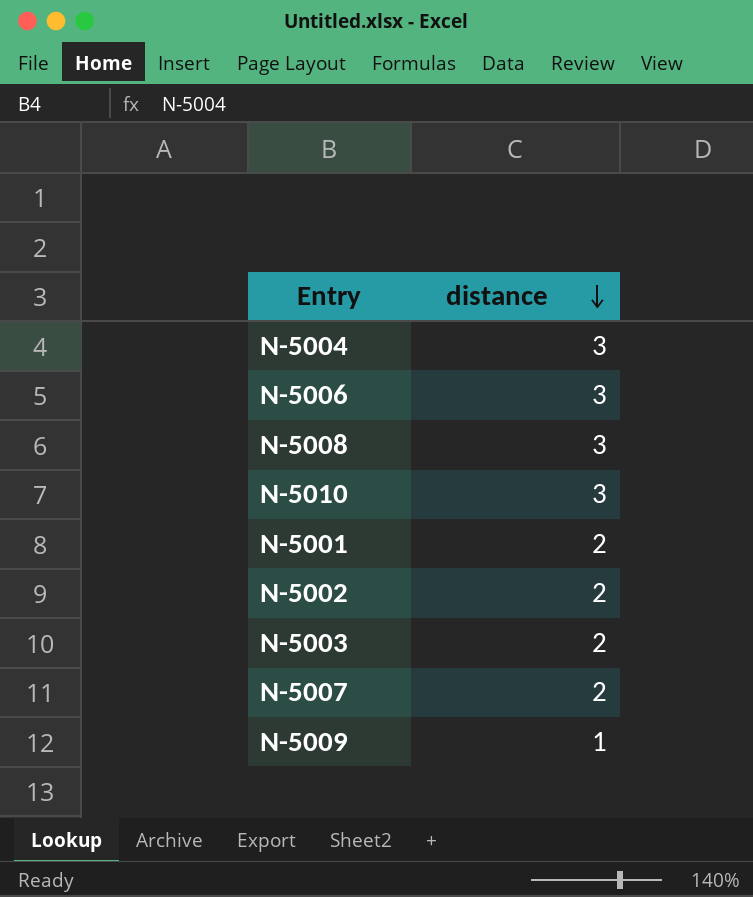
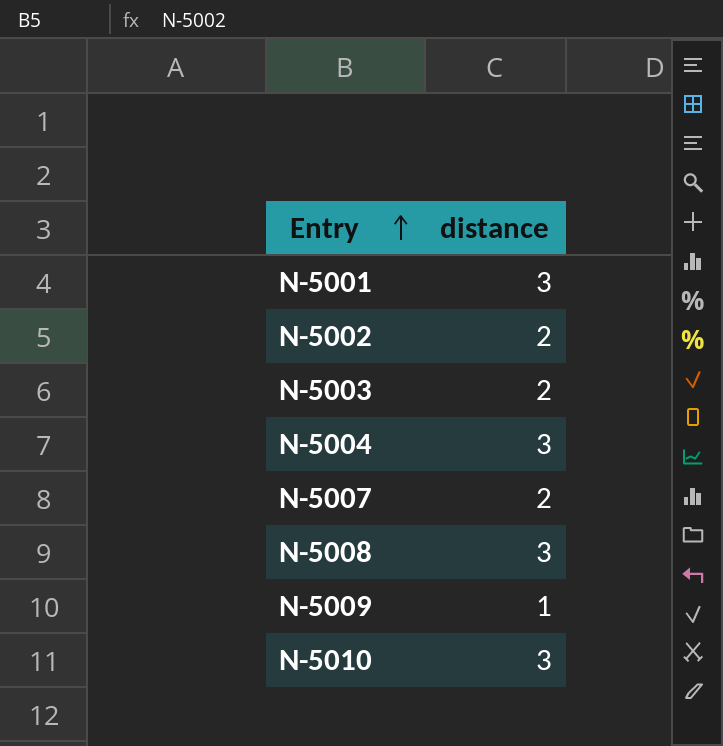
row order: distance descending -> Entry ascending
row N-5006: 3 -> none
N-5001 | distance: 2 -> 3

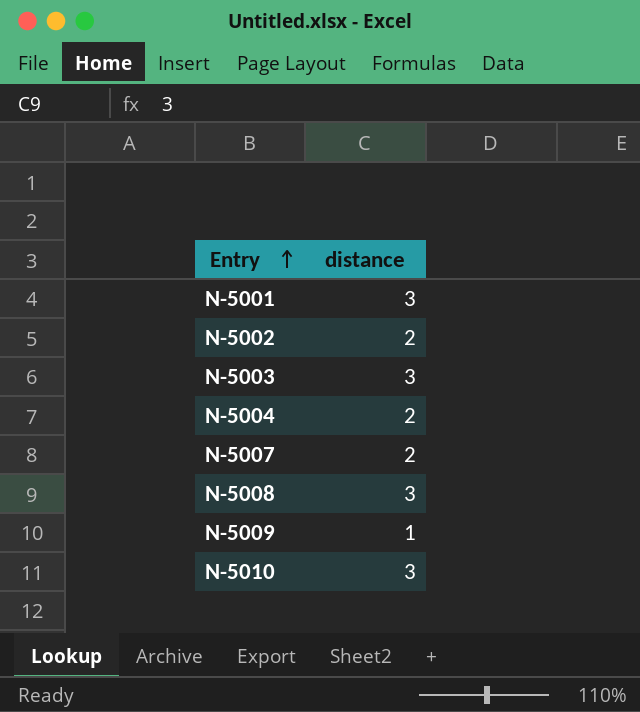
N-5003 | distance: 2 -> 3
N-5004 | distance: 3 -> 2

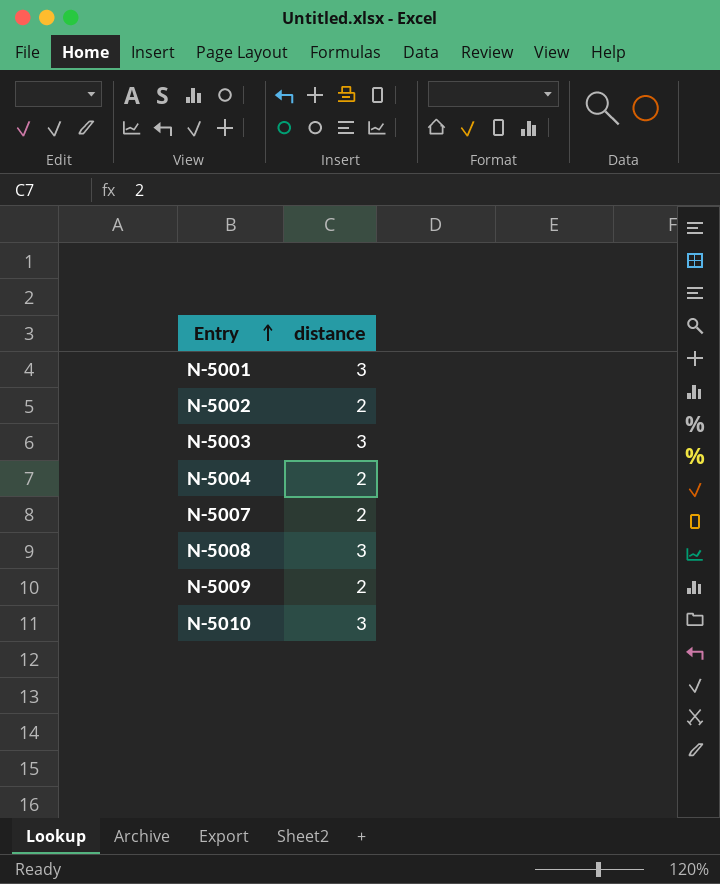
N-5009 | distance: 1 -> 2

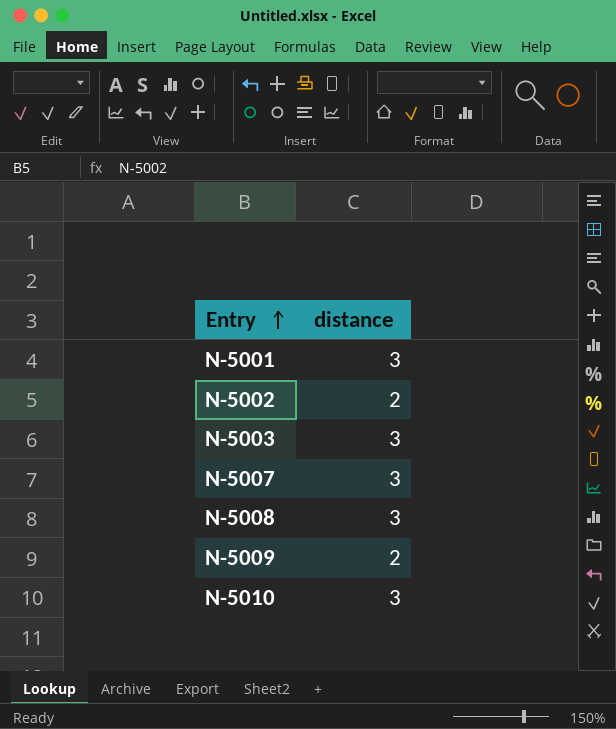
row N-5004: 2 -> none
N-5007 | distance: 2 -> 3

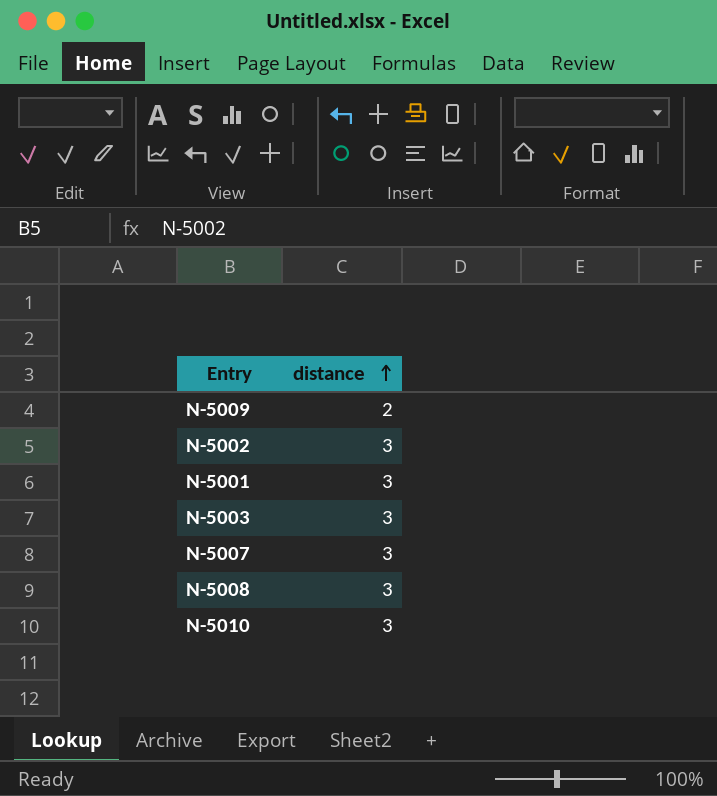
row order: Entry ascending -> distance ascending
N-5002 | distance: 2 -> 3

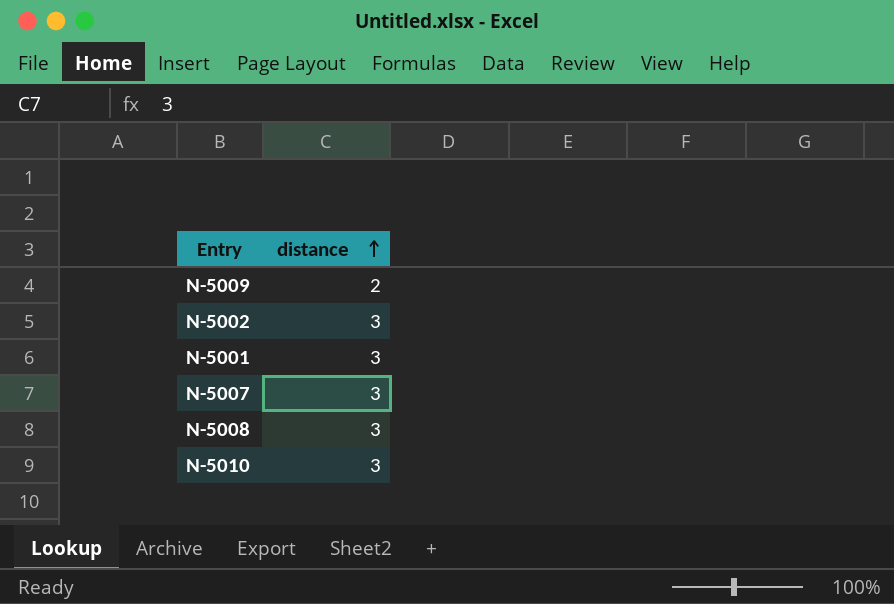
row N-5003: 3 -> none

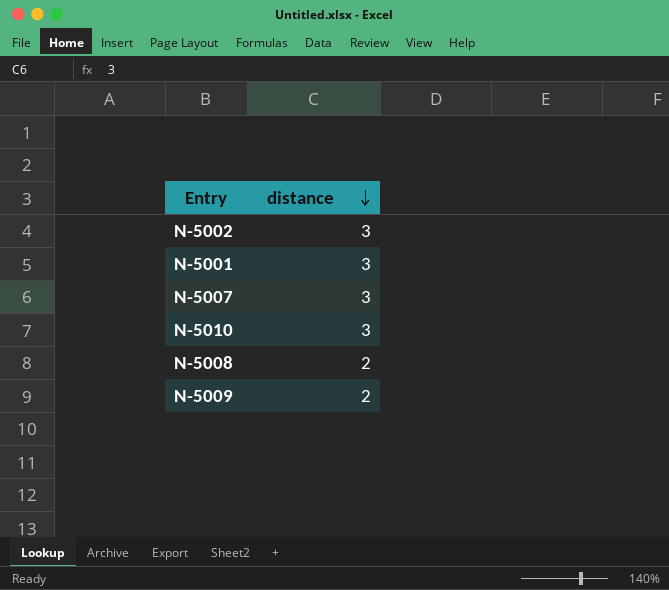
row order: distance ascending -> distance descending
N-5008 | distance: 3 -> 2

